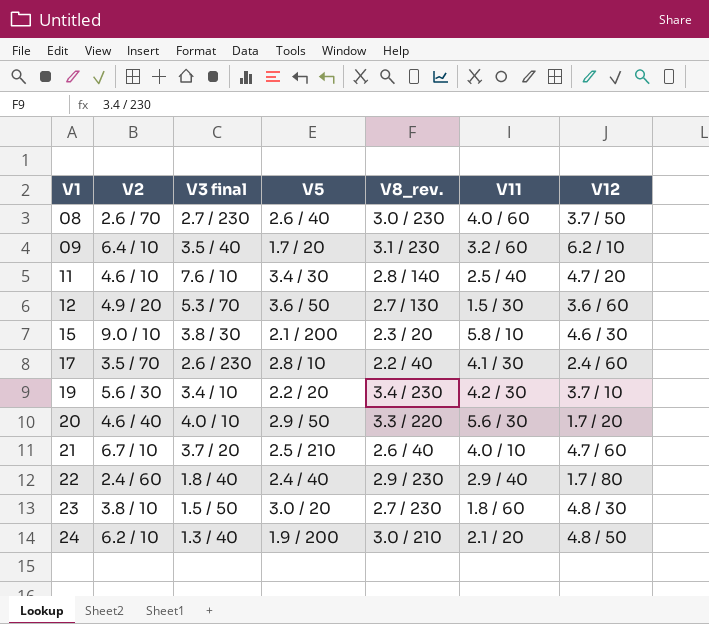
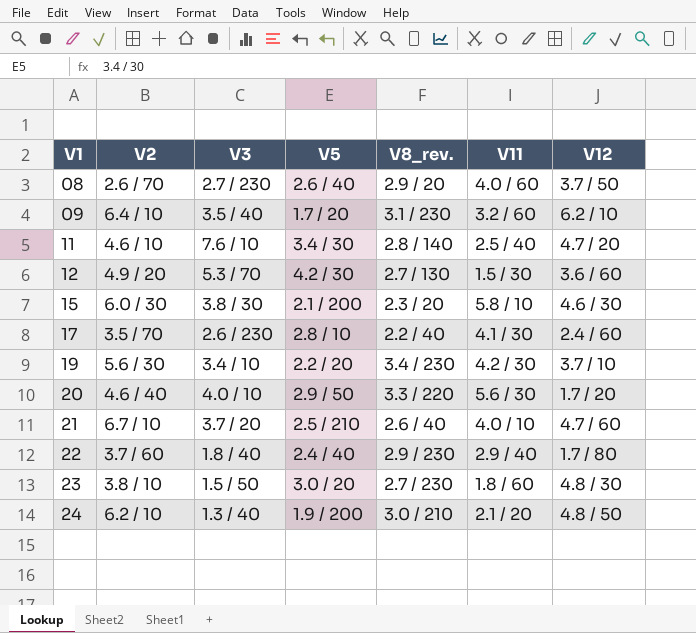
column name: V3 final -> V3
08 | V8_rev.: 3.0 / 230 -> 2.9 / 20
12 | V5: 3.6 / 50 -> 4.2 / 30
15 | V2: 9.0 / 10 -> 6.0 / 30
22 | V2: 2.4 / 60 -> 3.7 / 60

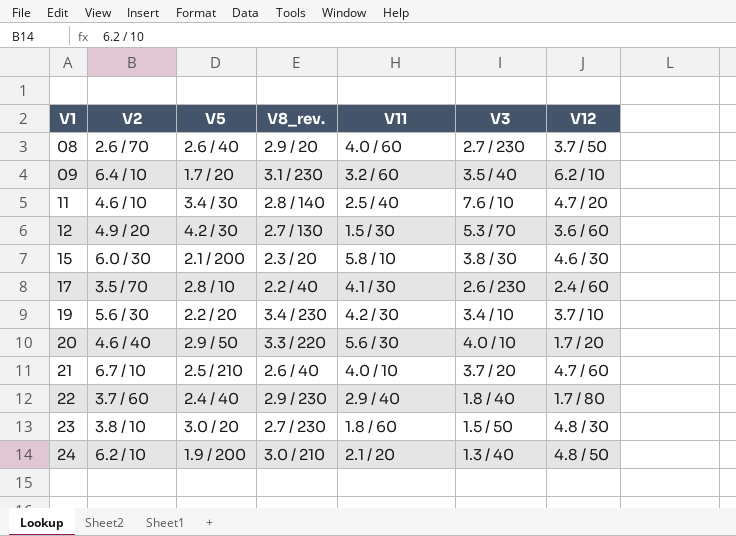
column V3 | position: 3 -> 6

